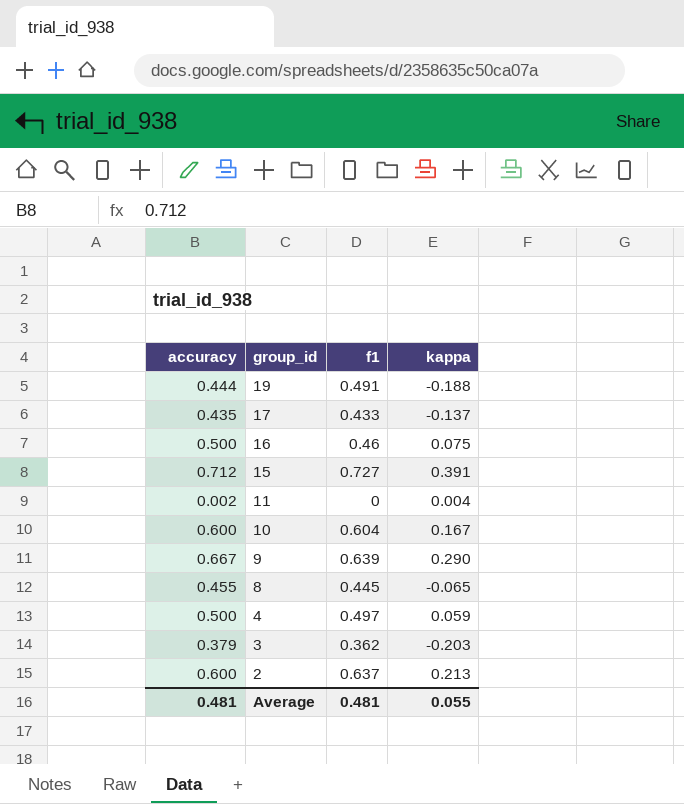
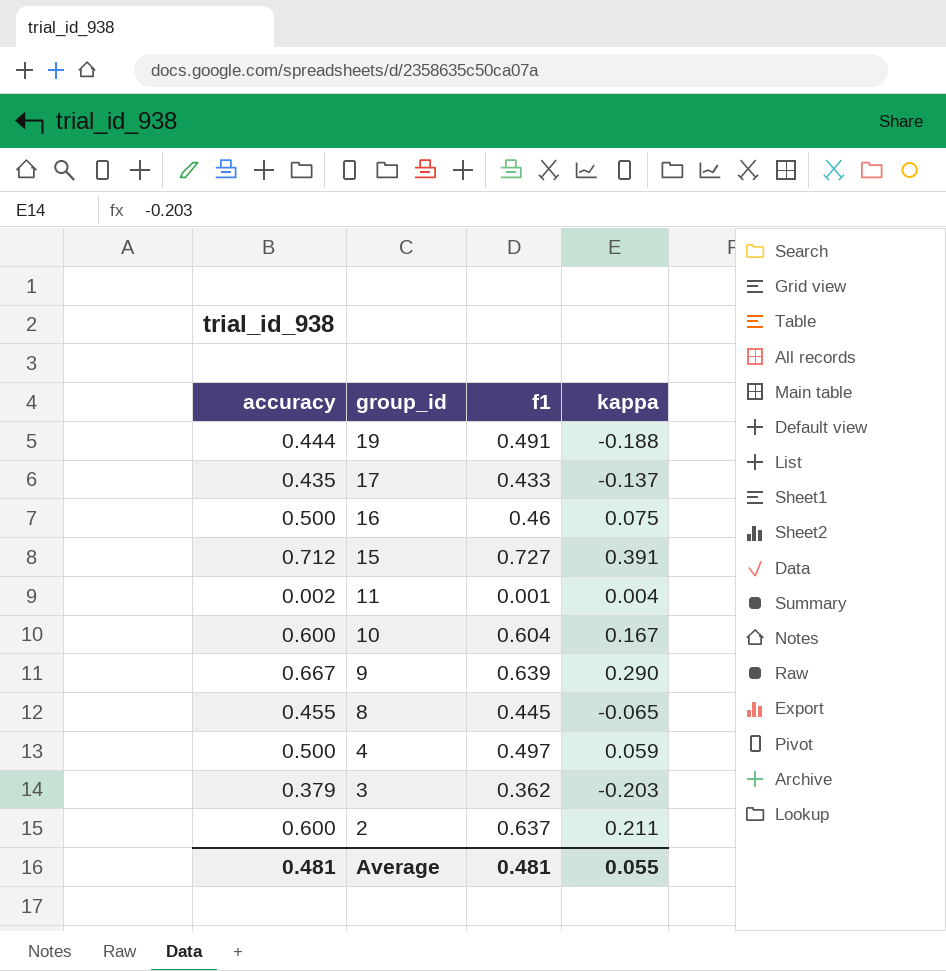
11 | f1: 0 -> 0.001
2 | kappa: 0.213 -> 0.211

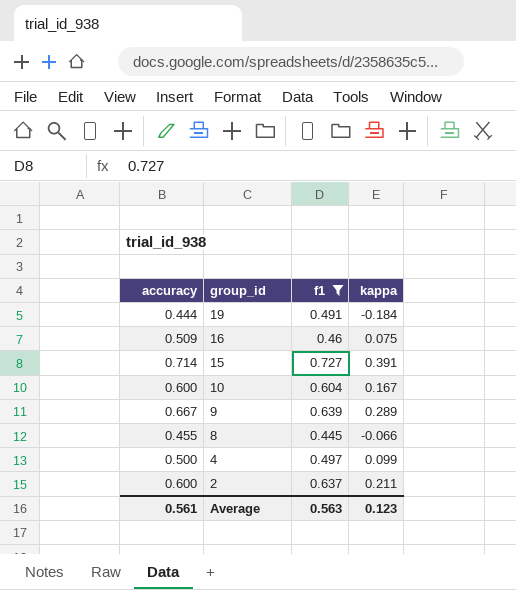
filter: none -> f1 >= 0.445
19 | kappa: -0.188 -> -0.184
16 | accuracy: 0.500 -> 0.509
15 | accuracy: 0.712 -> 0.714
9 | kappa: 0.290 -> 0.289
8 | kappa: -0.065 -> -0.066
4 | kappa: 0.059 -> 0.099
Average | accuracy: 0.481 -> 0.561
Average | f1: 0.481 -> 0.563
Average | kappa: 0.055 -> 0.123

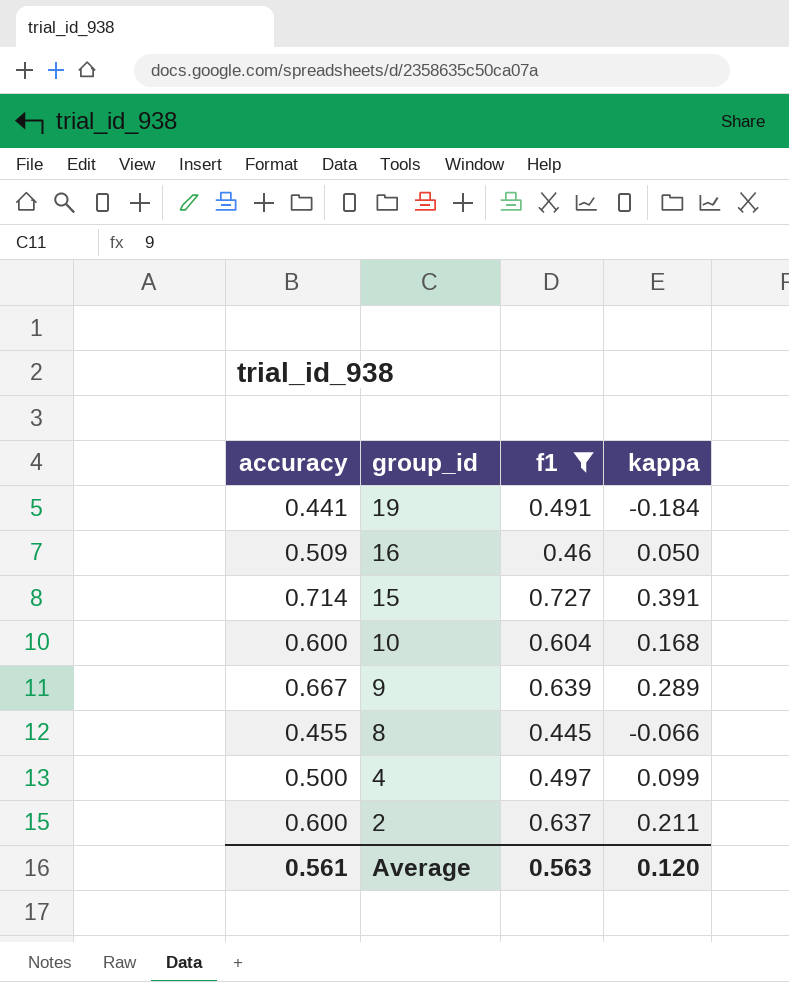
19 | accuracy: 0.444 -> 0.441
16 | kappa: 0.075 -> 0.050
10 | kappa: 0.167 -> 0.168
Average | kappa: 0.123 -> 0.120

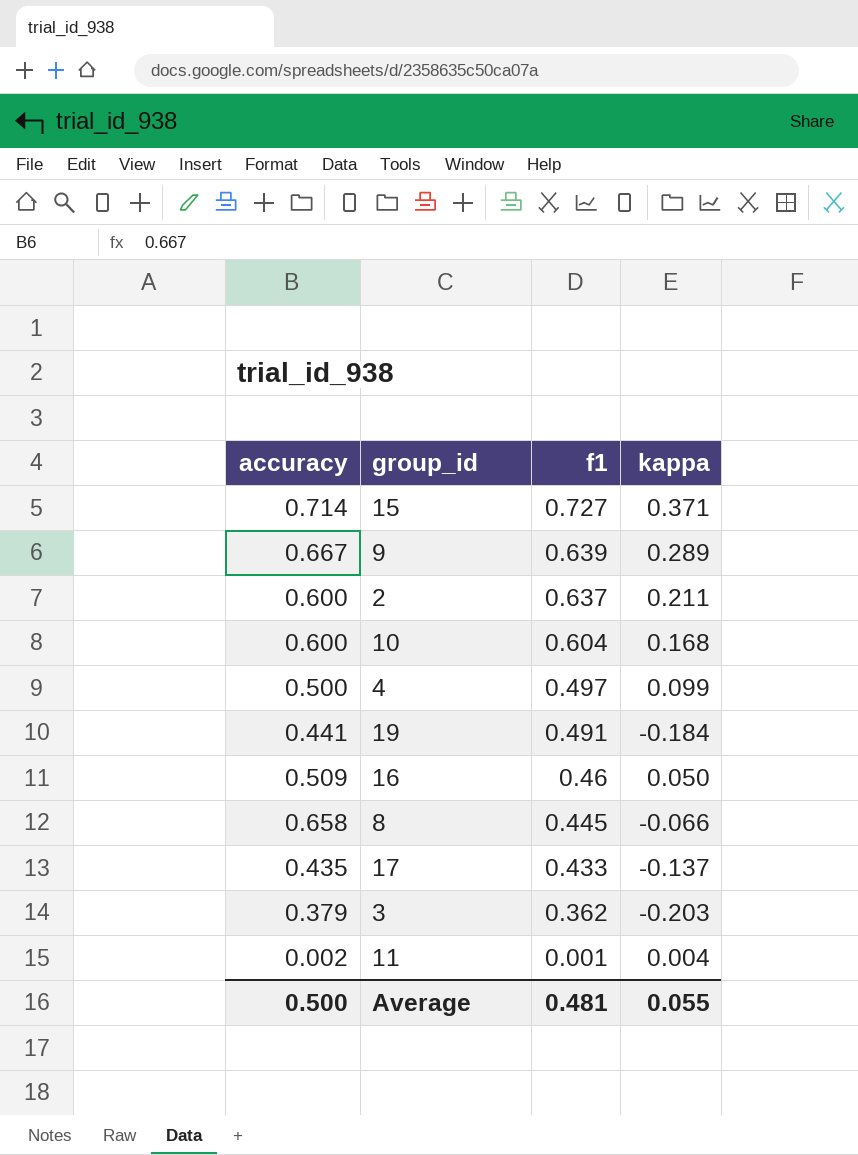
filter: f1 >= 0.445 -> none
row order: group_id descending -> f1 descending
15 | kappa: 0.391 -> 0.371
8 | accuracy: 0.455 -> 0.658
Average | accuracy: 0.561 -> 0.500
Average | f1: 0.563 -> 0.481
Average | kappa: 0.120 -> 0.055

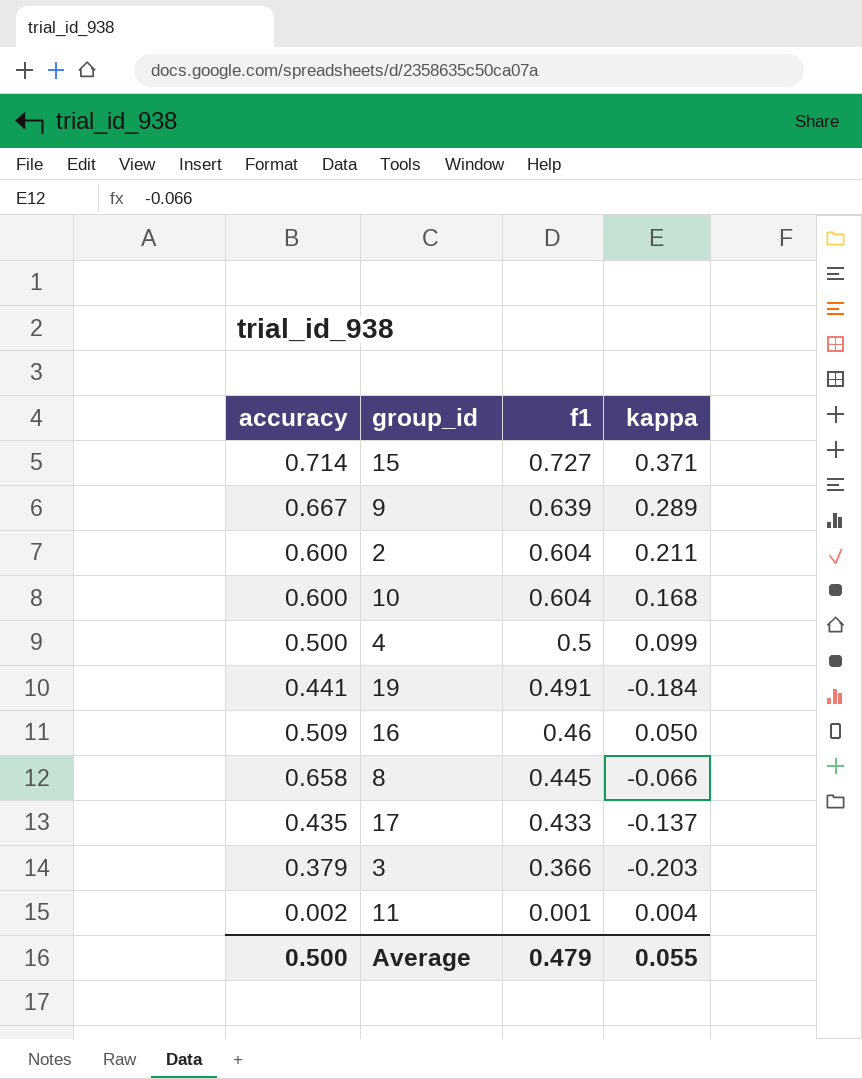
2 | f1: 0.637 -> 0.604
4 | f1: 0.497 -> 0.5
3 | f1: 0.362 -> 0.366
Average | f1: 0.481 -> 0.479

